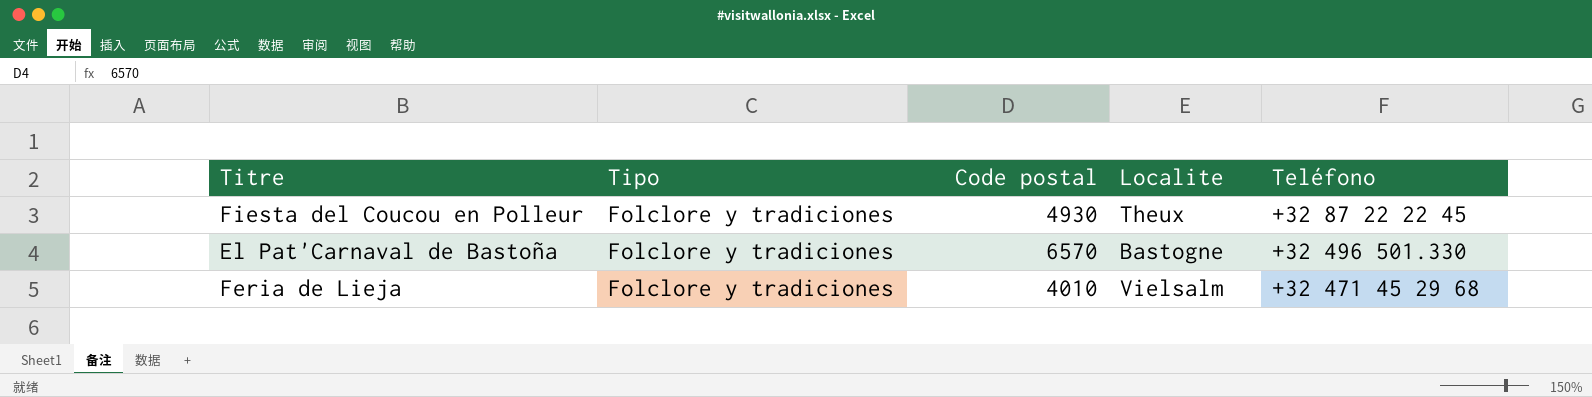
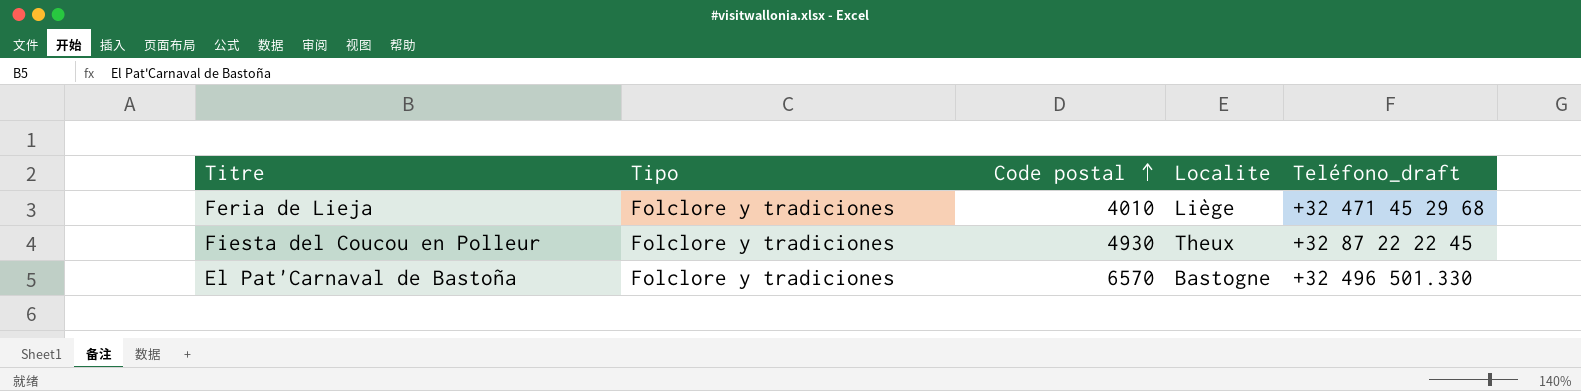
row order: none -> Code postal ascending
column name: Teléfono -> Teléfono_draft
Feria de Lieja | Localite: Vielsalm -> Liège

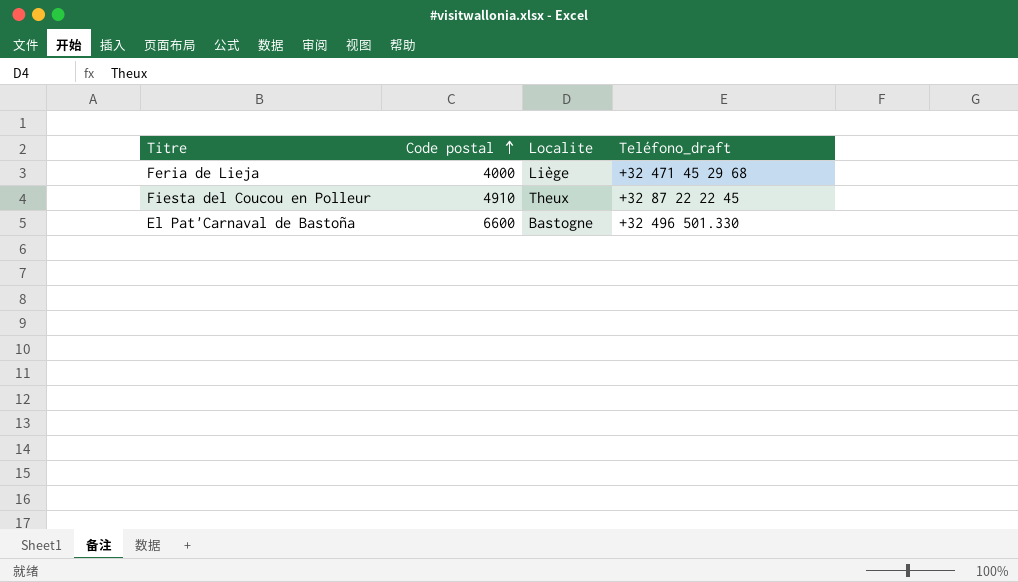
column Tipo | position: 2 -> none
Feria de Lieja | Code postal: 4010 -> 4000
Fiesta del Coucou en Polleur | Code postal: 4930 -> 4910
El Pat'Carnaval de Bastoña | Code postal: 6570 -> 6600

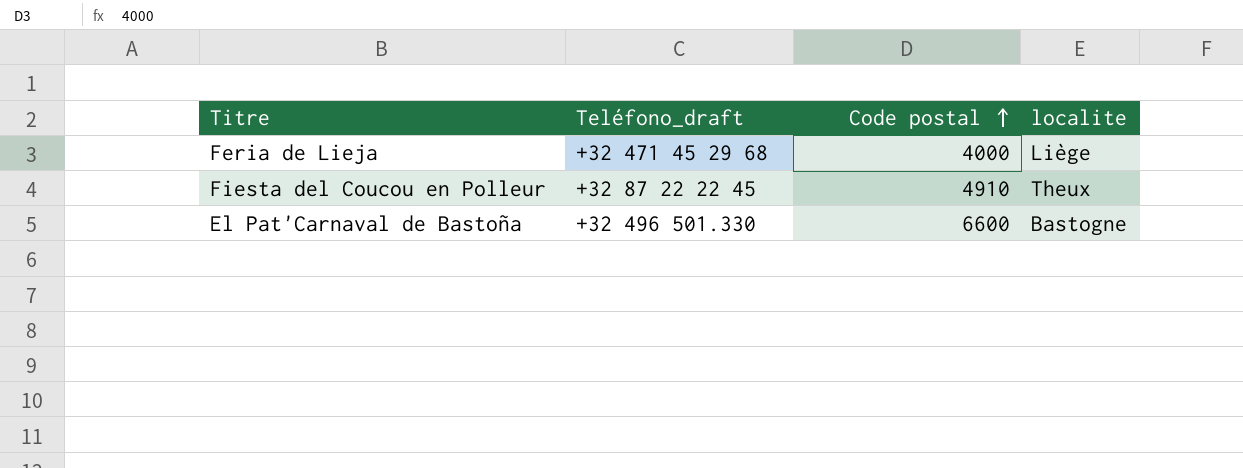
column Teléfono_draft | position: 4 -> 2
column name: Localite -> localite

